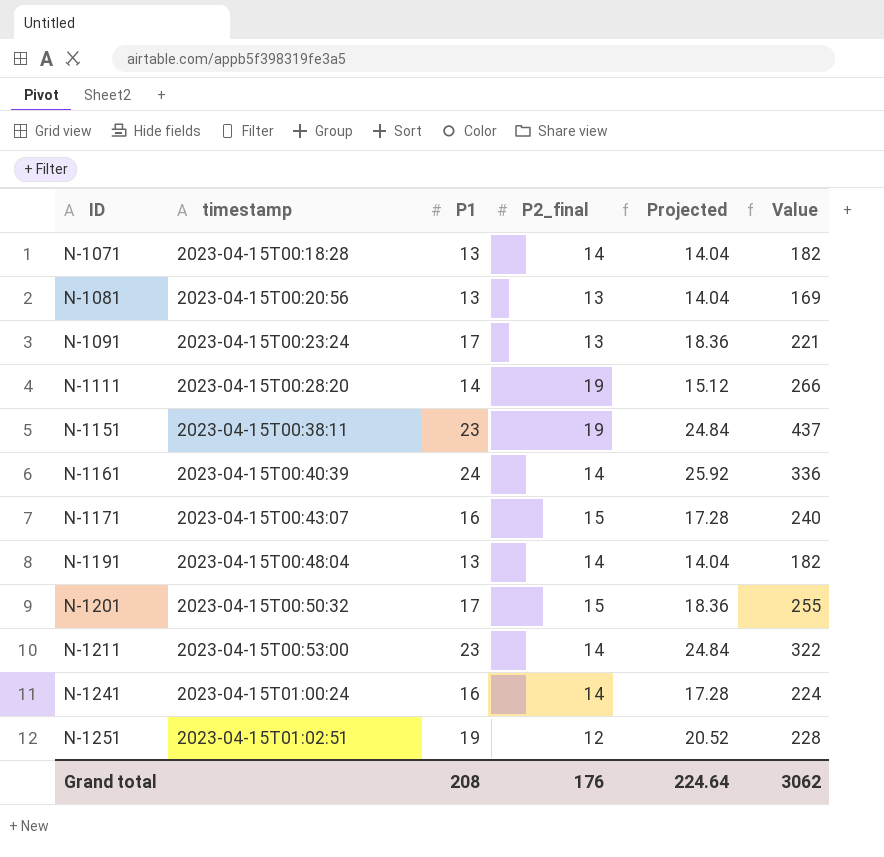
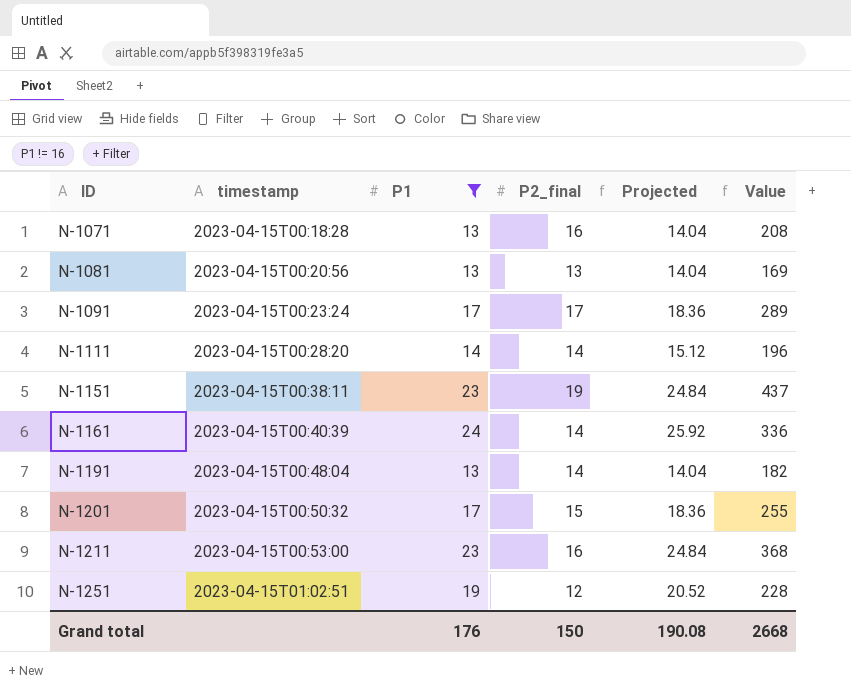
filter: none -> P1 != 16
N-1071 | P2_final: 14 -> 16
N-1071 | Value: 182 -> 208
N-1091 | P2_final: 13 -> 17
N-1091 | Value: 221 -> 289
N-1111 | P2_final: 19 -> 14
N-1111 | Value: 266 -> 196
N-1211 | P2_final: 14 -> 16
N-1211 | Value: 322 -> 368
Grand total | P1: 208 -> 176
Grand total | P2_final: 176 -> 150
Grand total | Projected: 224.64 -> 190.08
Grand total | Value: 3062 -> 2668

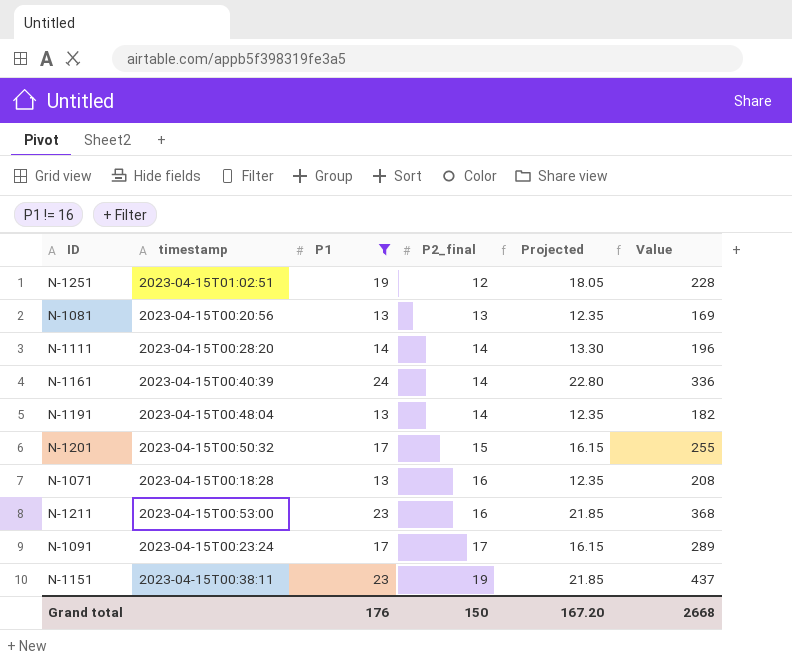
row order: ID ascending -> P2_final ascending
column Projected | formula: [P1] * 1.08 -> [P1] * 0.95
Grand total | Projected: 190.08 -> 167.20

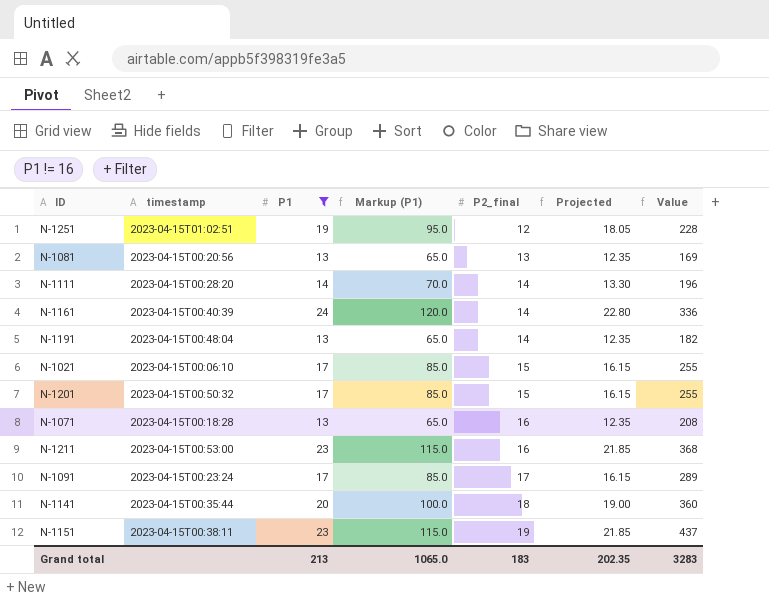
column Markup (P1) | formula: none -> [P1] * 5
row N-1021: none -> 2023-04-15T00:06:10 | 17 | 85.0 | 15 | 16.15 | 255
row N-1141: none -> 2023-04-15T00:35:44 | 20 | 100.0 | 18 | 19.00 | 360
Grand total | P1: 176 -> 213
Grand total | P2_final: 150 -> 183
Grand total | Projected: 167.20 -> 202.35
Grand total | Value: 2668 -> 3283

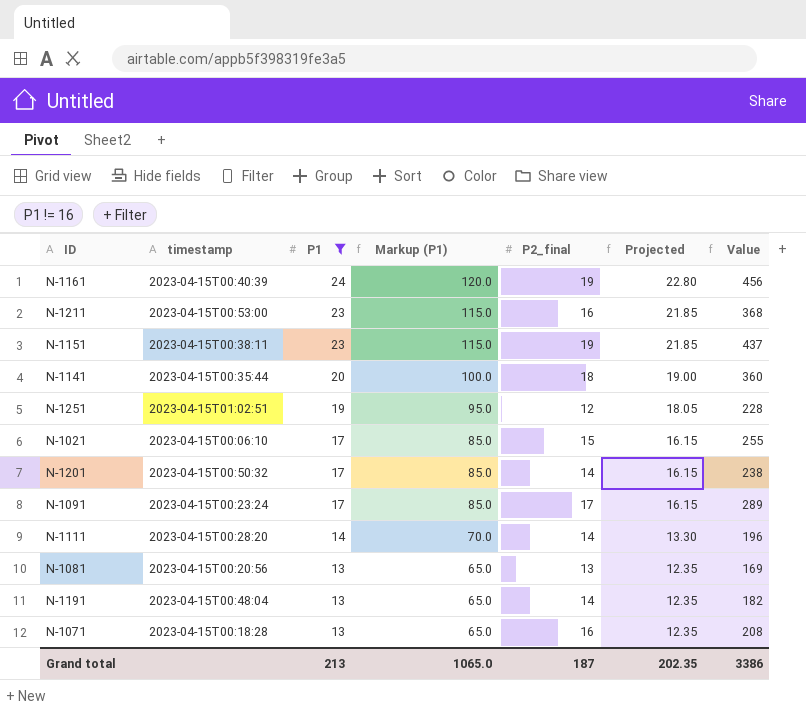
row order: P2_final ascending -> P1 descending
N-1161 | P2_final: 14 -> 19
N-1161 | Value: 336 -> 456
N-1201 | P2_final: 15 -> 14
N-1201 | Value: 255 -> 238
Grand total | P2_final: 183 -> 187
Grand total | Value: 3283 -> 3386

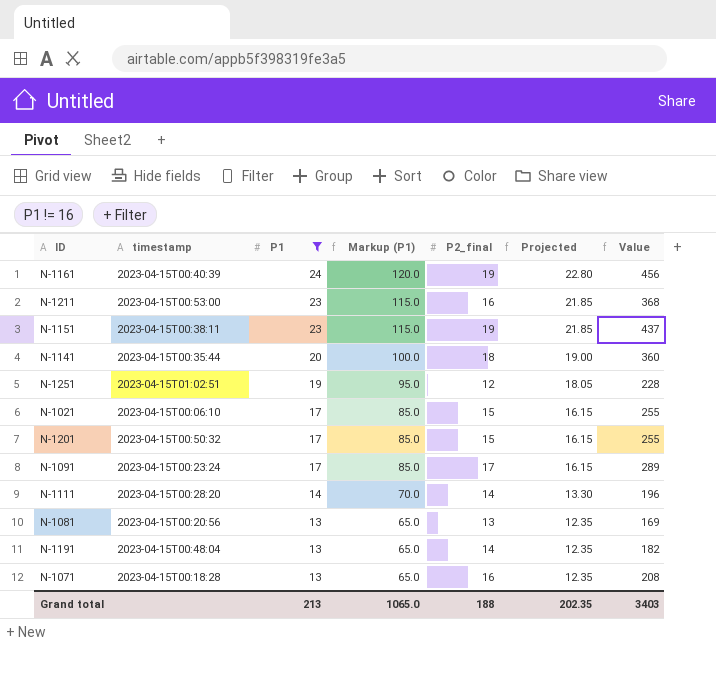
N-1201 | P2_final: 14 -> 15
N-1201 | Value: 238 -> 255
Grand total | P2_final: 187 -> 188
Grand total | Value: 3386 -> 3403

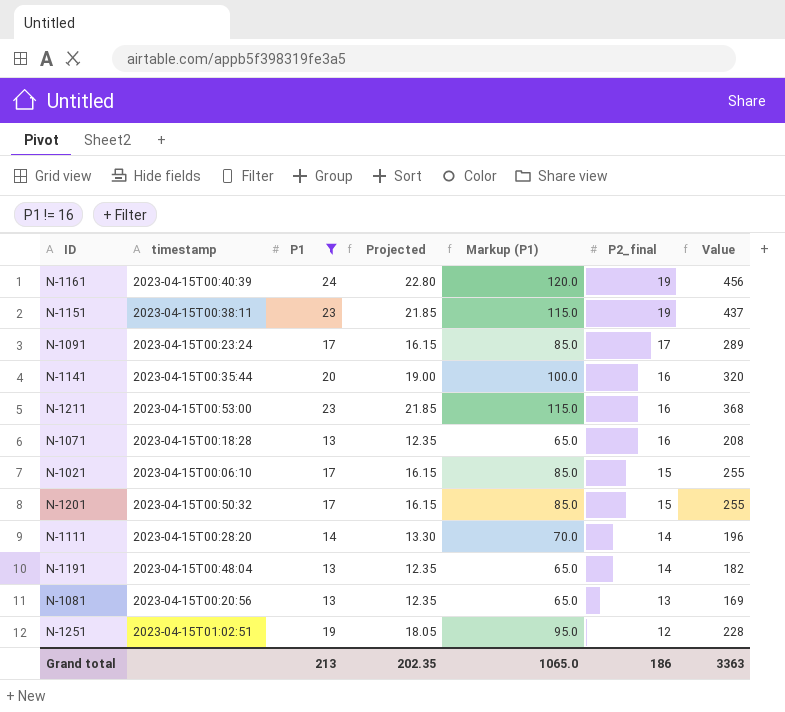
row order: P1 descending -> P2_final descending
column Projected | position: 6 -> 4
N-1141 | P2_final: 18 -> 16
N-1141 | Value: 360 -> 320
Grand total | P2_final: 188 -> 186
Grand total | Value: 3403 -> 3363

